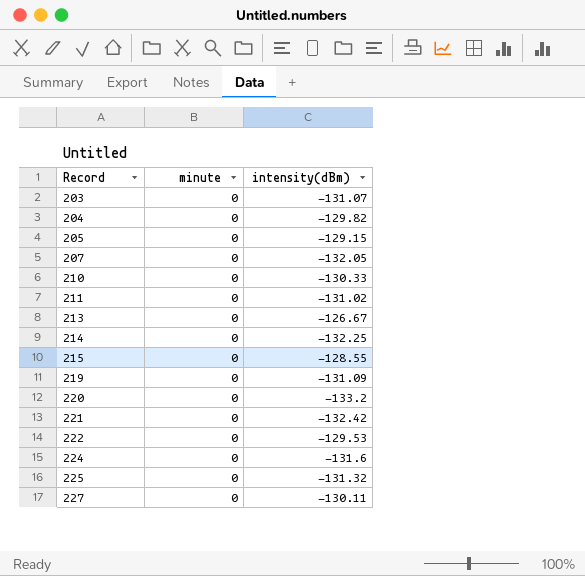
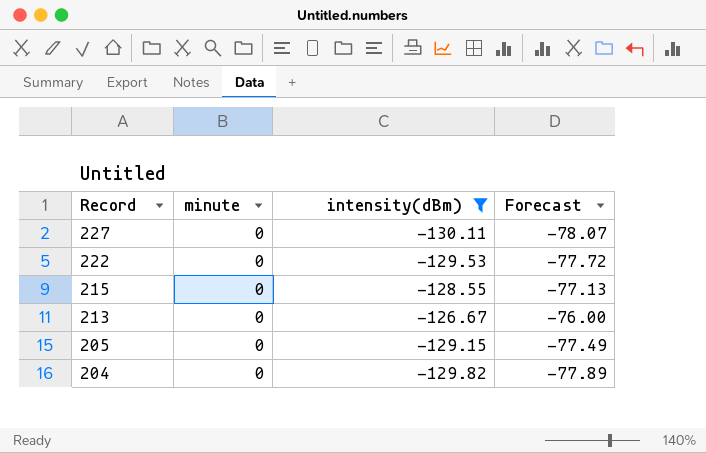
filter: none -> intensity(dBm) >= -130.11
row order: Record ascending -> Record descending
column Forecast | formula: none -> [intensity(dBm)] * 0.6

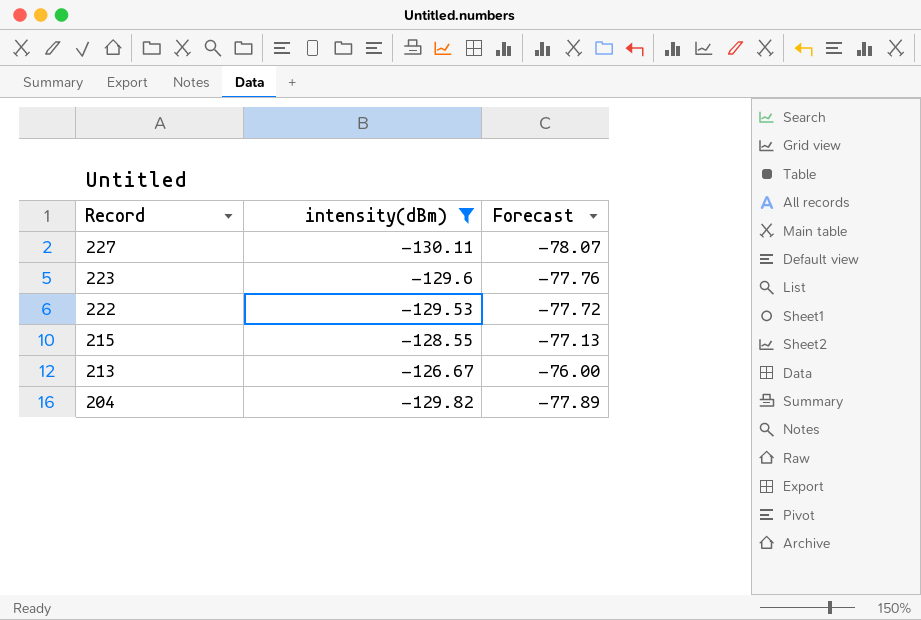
column minute | position: 2 -> none
row 205: 0 | -129.15 | -77.49 -> none
row 223: none -> -129.6 | -77.76

